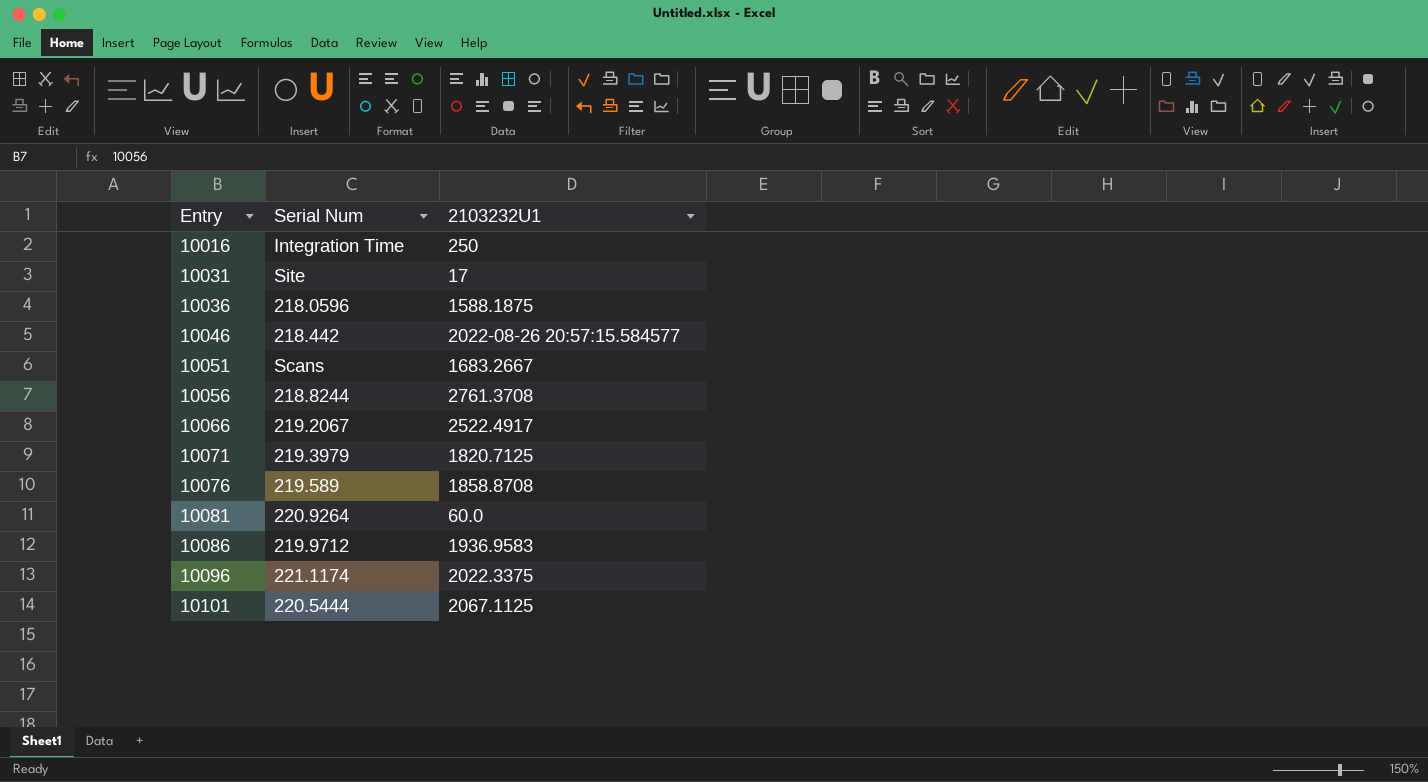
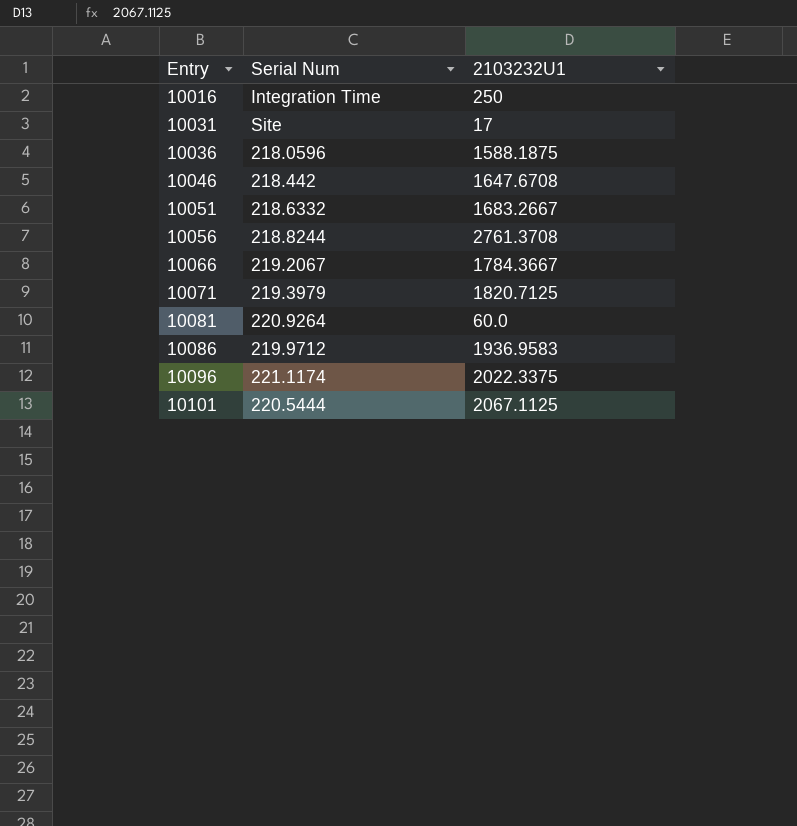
row 10076: 219.589 | 1858.8708 -> none
10046 | 2103232U1: 2022-08-26 20:57:15.584577 -> 1647.6708
10051 | Serial Num: Scans -> 218.6332
10066 | 2103232U1: 2522.4917 -> 1784.3667

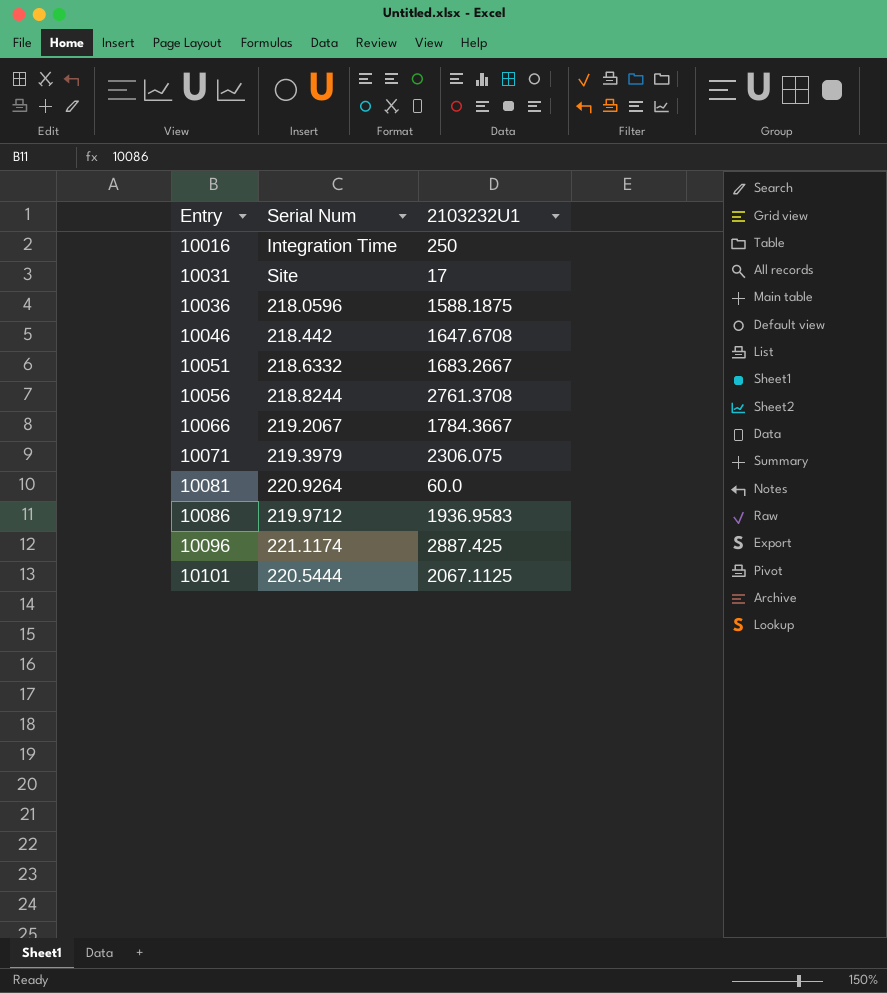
10071 | 2103232U1: 1820.7125 -> 2306.075
10096 | 2103232U1: 2022.3375 -> 2887.425

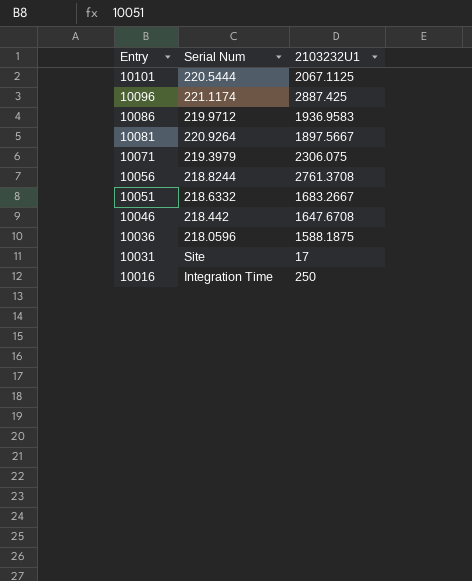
row order: Entry ascending -> Entry descending
row 10066: 219.2067 | 1784.3667 -> none
10081 | 2103232U1: 60.0 -> 1897.5667

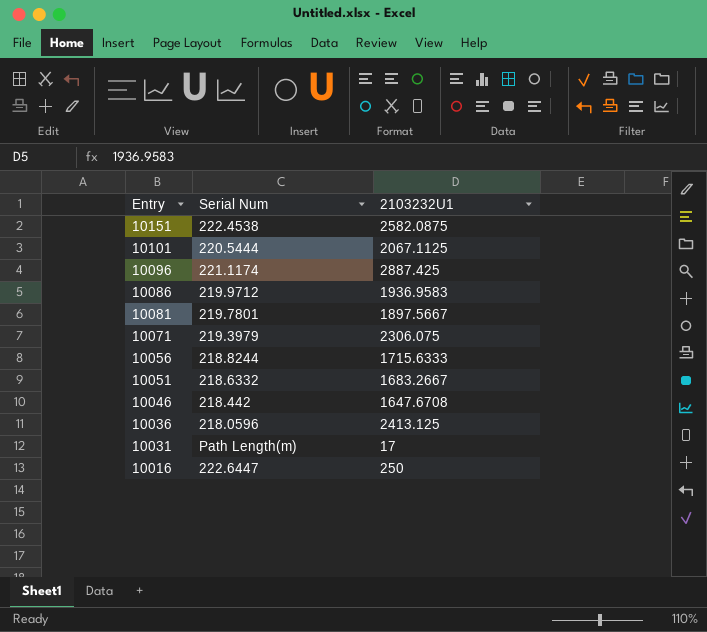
row 10151: none -> 222.4538 | 2582.0875
10081 | Serial Num: 220.9264 -> 219.7801
10056 | 2103232U1: 2761.3708 -> 1715.6333
10036 | 2103232U1: 1588.1875 -> 2413.125
10031 | Serial Num: Site -> Path Length(m)
10016 | Serial Num: Integration Time -> 222.6447

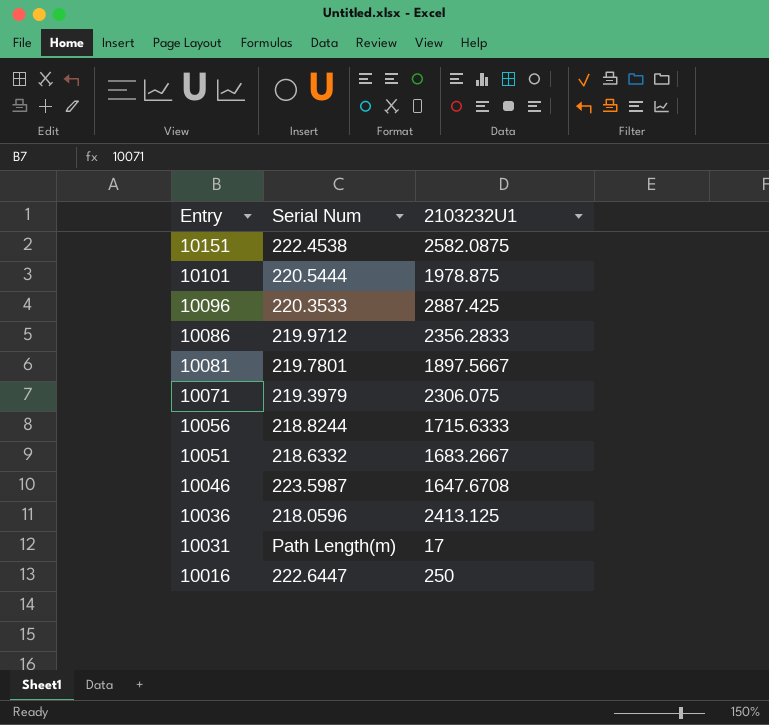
10101 | 2103232U1: 2067.1125 -> 1978.875
10096 | Serial Num: 221.1174 -> 220.3533
10086 | 2103232U1: 1936.9583 -> 2356.2833
10046 | Serial Num: 218.442 -> 223.5987

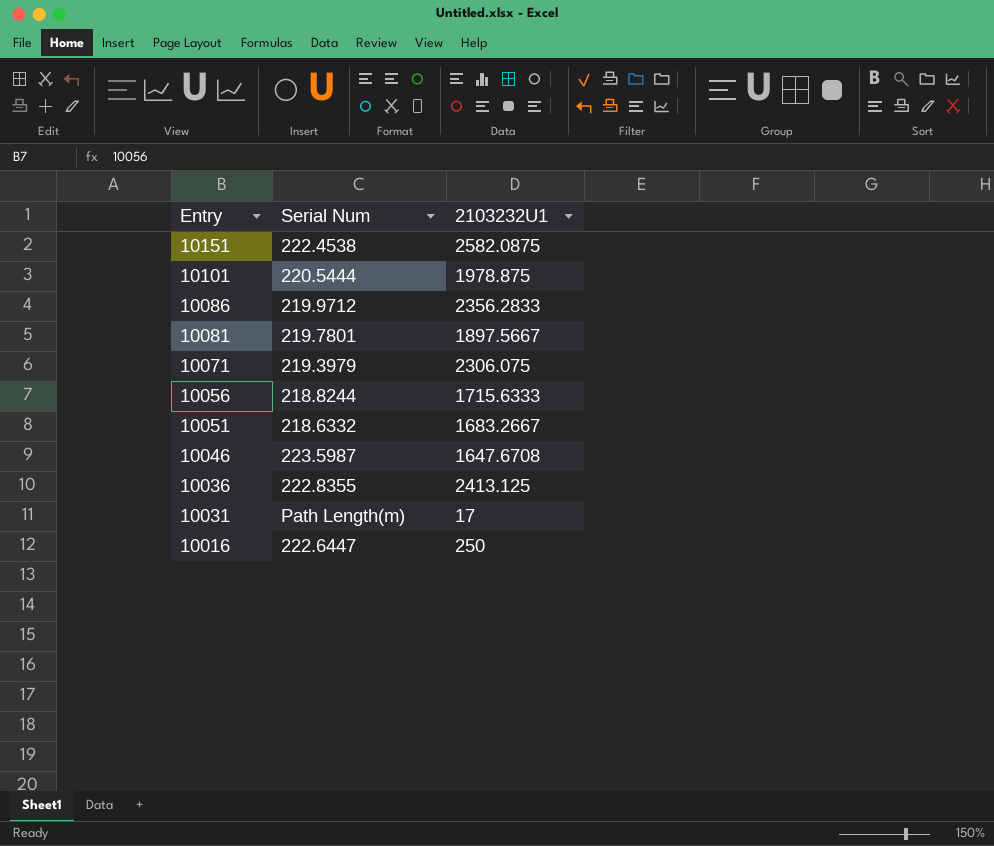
row 10096: 220.3533 | 2887.425 -> none
10036 | Serial Num: 218.0596 -> 222.8355

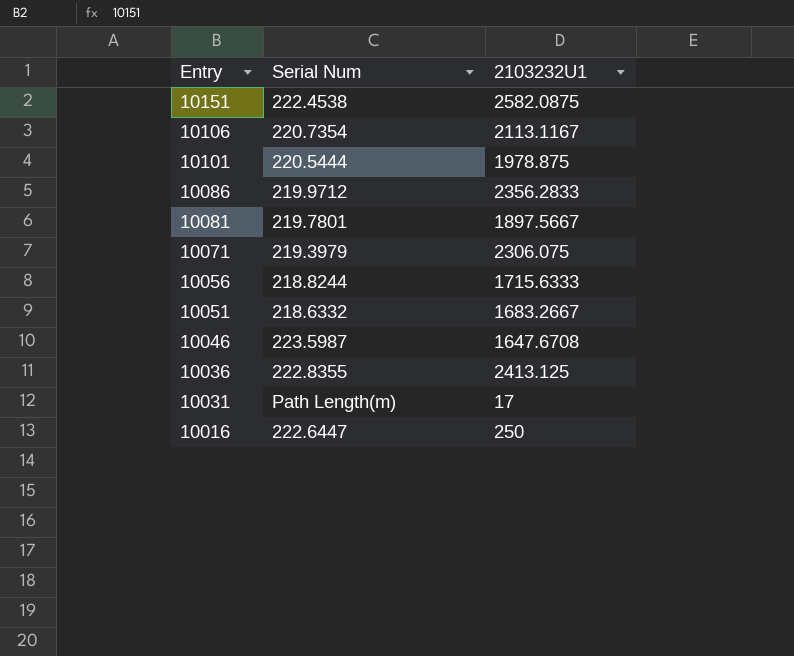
row 10106: none -> 220.7354 | 2113.1167

